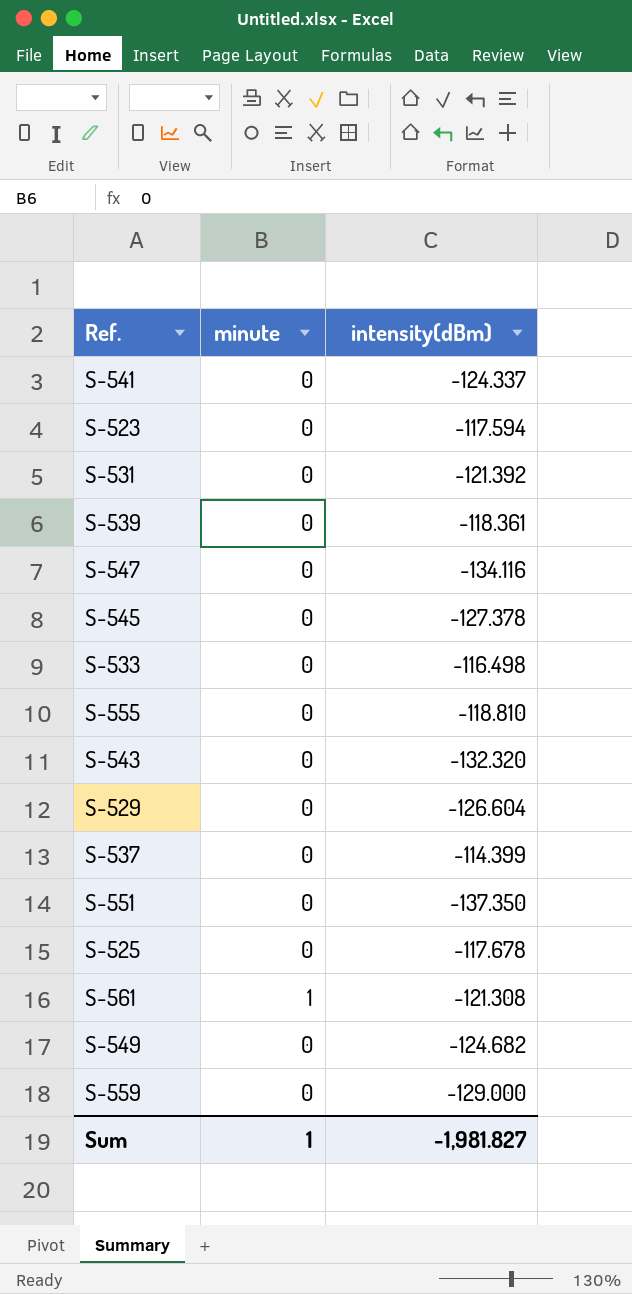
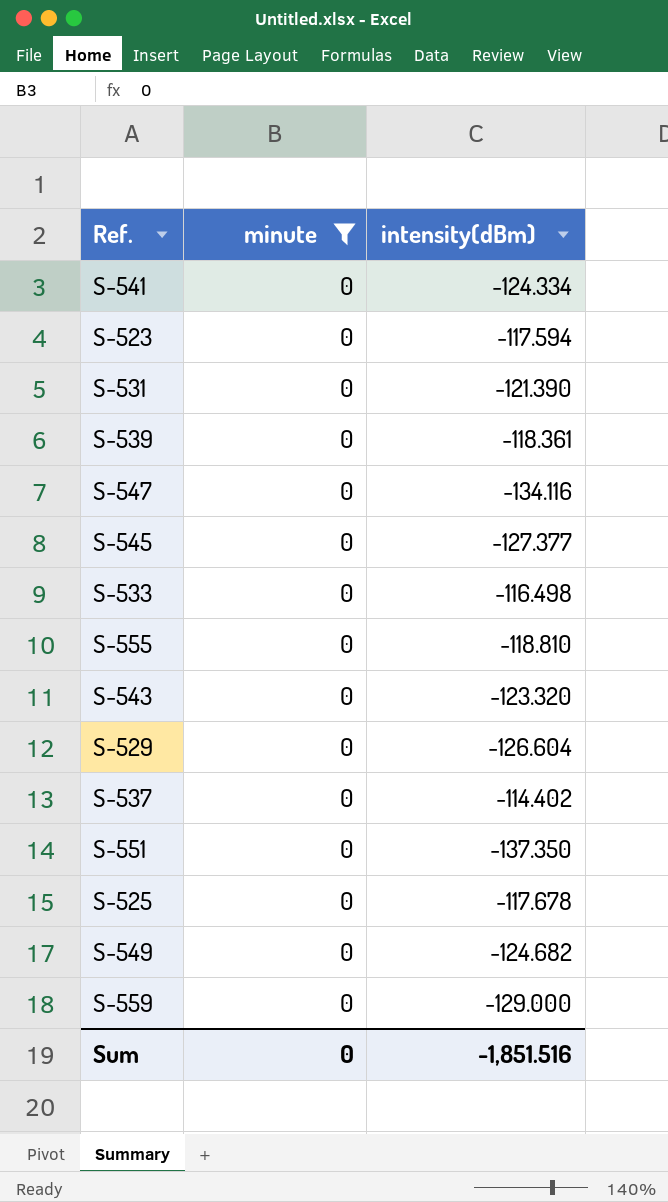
filter: none -> minute = 0
S-541 | intensity(dBm): -124.337 -> -124.334
S-531 | intensity(dBm): -121.392 -> -121.390
S-545 | intensity(dBm): -127.378 -> -127.377
S-543 | intensity(dBm): -132.320 -> -123.320
S-537 | intensity(dBm): -114.399 -> -114.402
Sum | minute: 1 -> 0
Sum | intensity(dBm): -1,981.827 -> -1,851.516

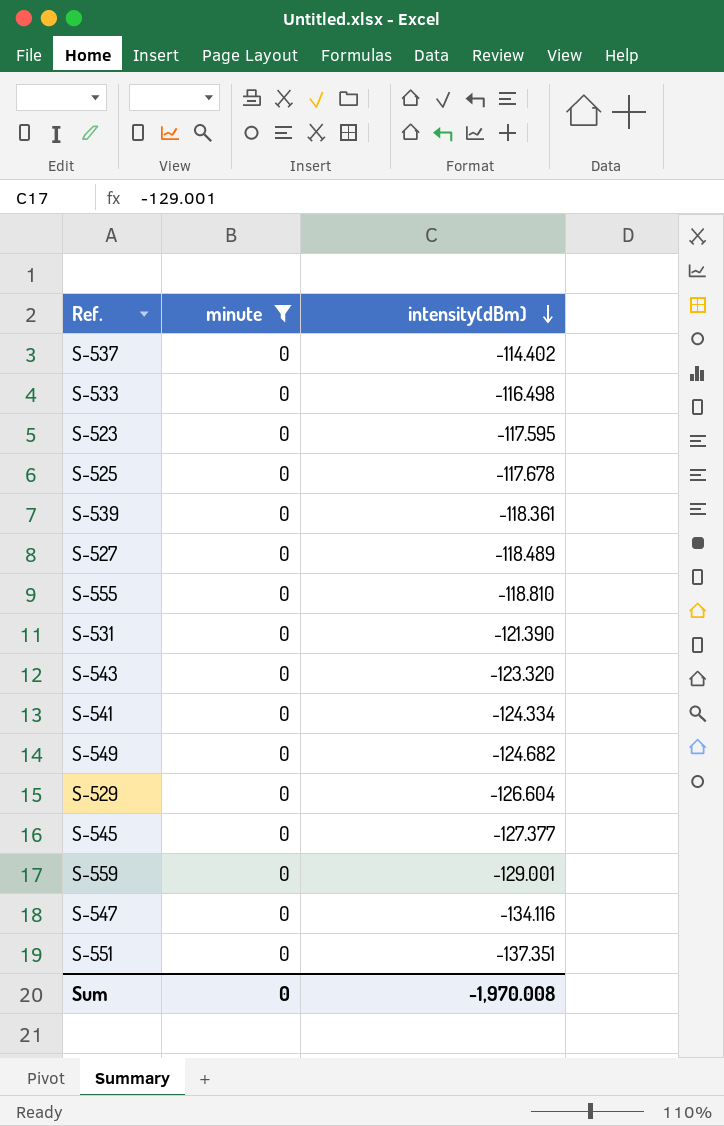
row order: none -> intensity(dBm) descending
S-523 | intensity(dBm): -117.594 -> -117.595
row S-527: none -> 0 | -118.489
S-559 | intensity(dBm): -129.000 -> -129.001
S-551 | intensity(dBm): -137.350 -> -137.351
Sum | intensity(dBm): -1,851.516 -> -1,970.008

